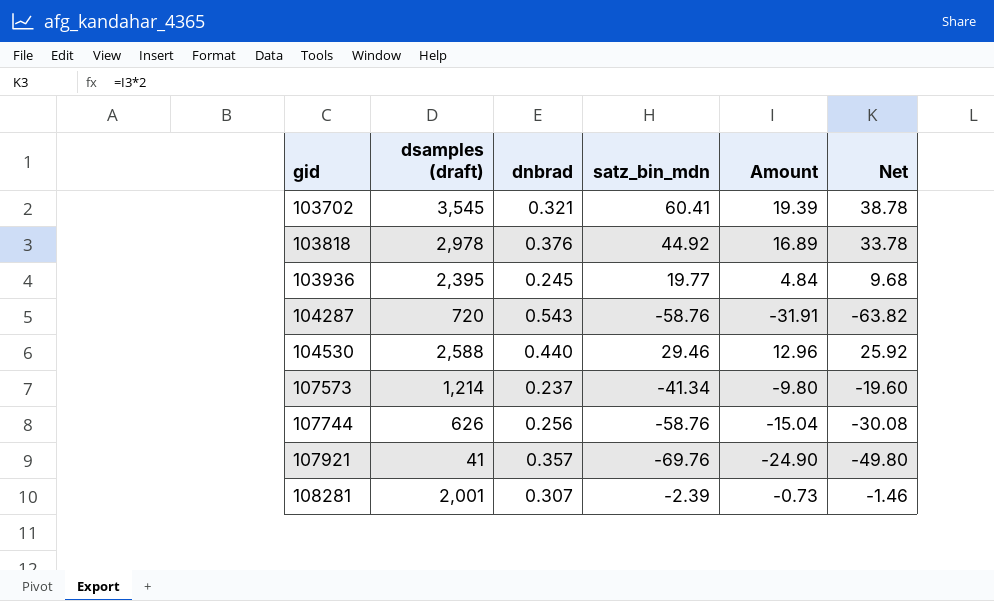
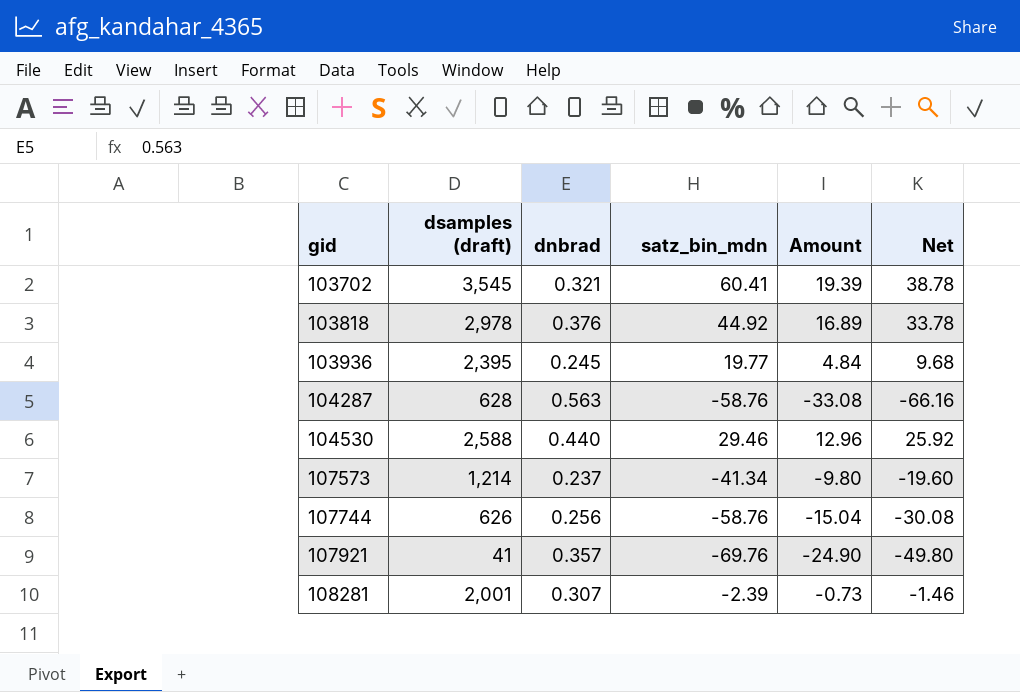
104287 | dsamples (draft): 720 -> 628
104287 | dnbrad: 0.543 -> 0.563
104287 | Amount: -31.91 -> -33.08
104287 | Net: -63.82 -> -66.16

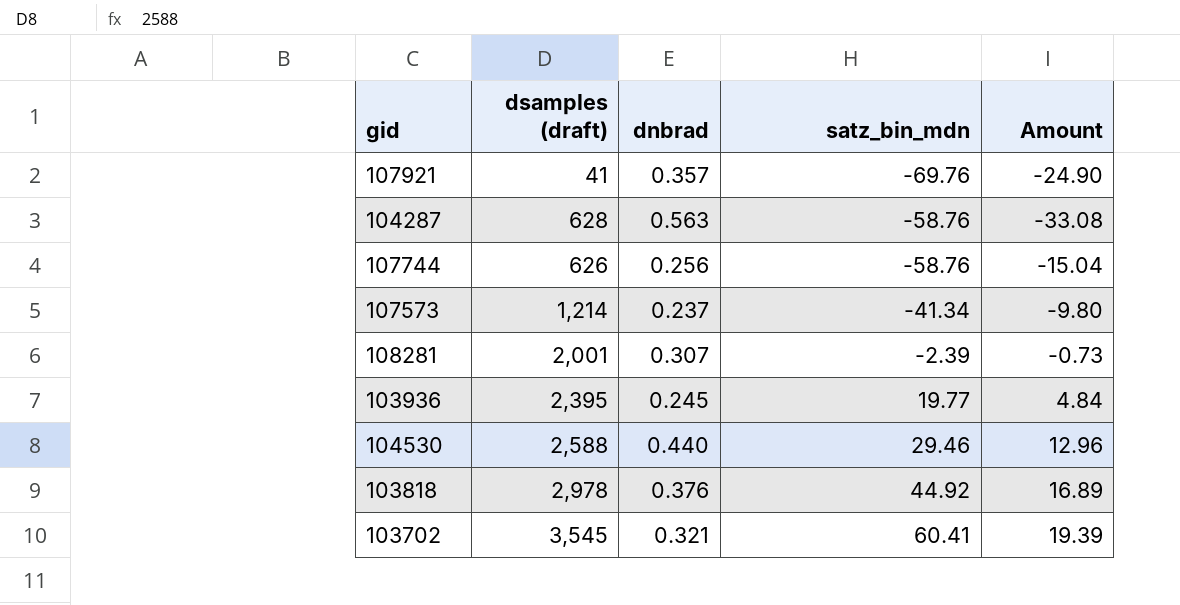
row order: gid ascending -> satz_bin_mdn ascending
column Net | formula: [Amount] * 2 -> none

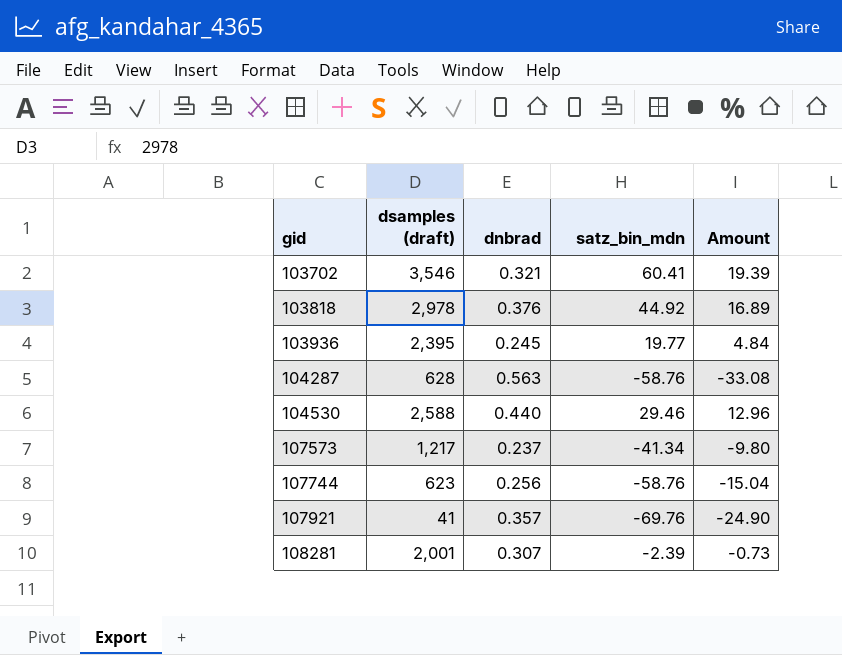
row order: satz_bin_mdn ascending -> gid ascending
103702 | dsamples (draft): 3,545 -> 3,546
107573 | dsamples (draft): 1,214 -> 1,217
107744 | dsamples (draft): 626 -> 623

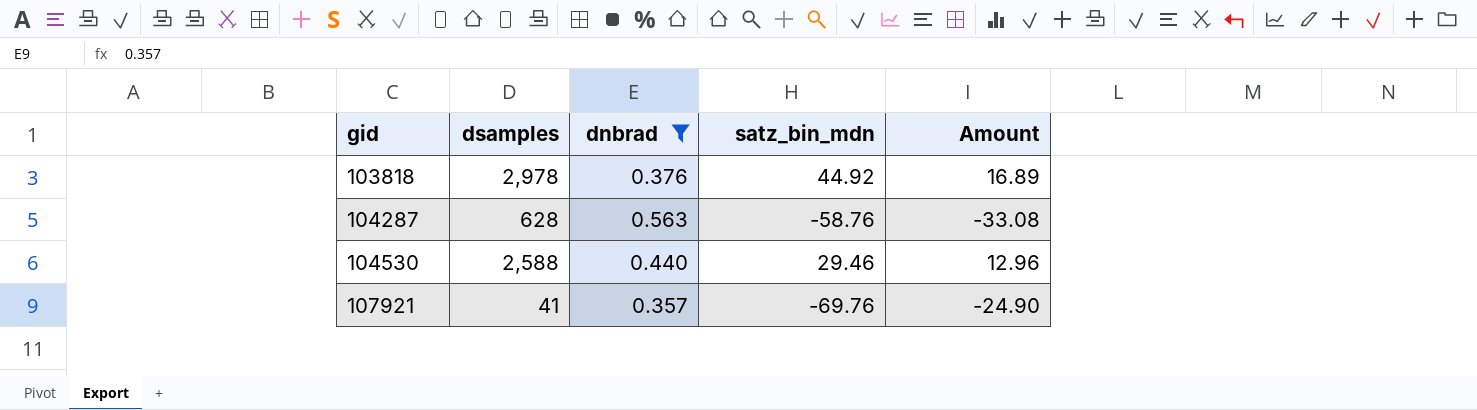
filter: none -> dnbrad >= 0.357
column name: dsamples (draft) -> dsamples

